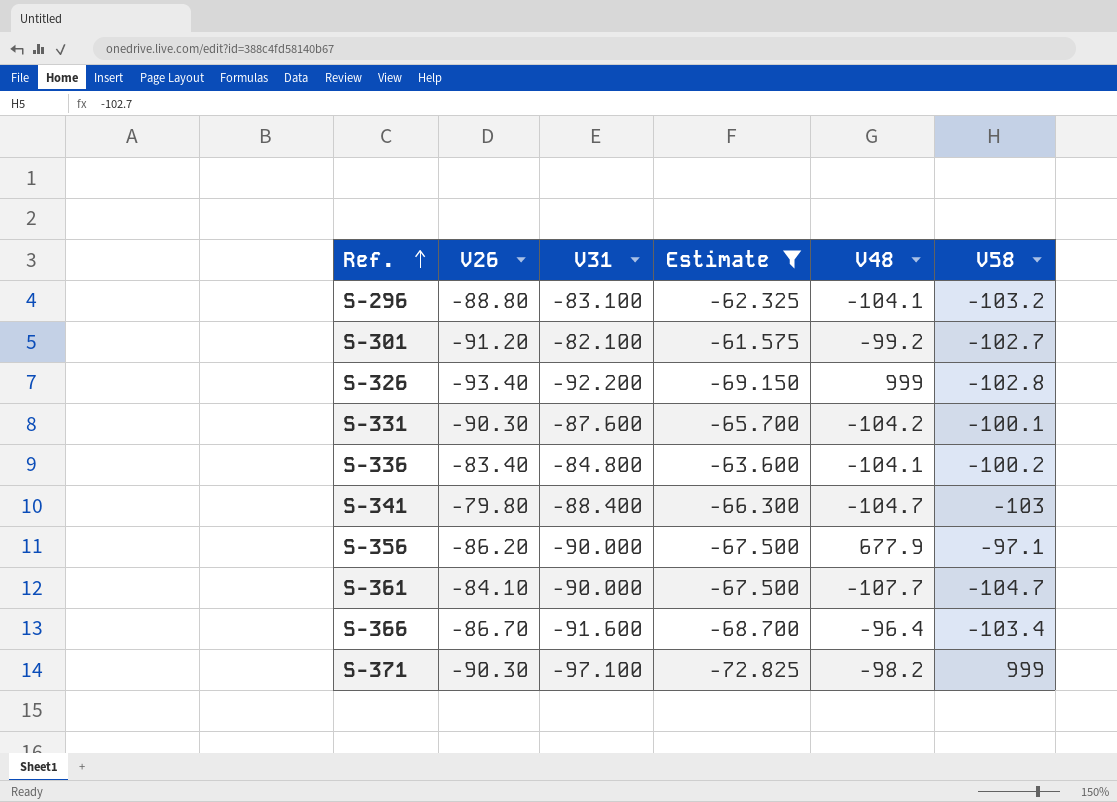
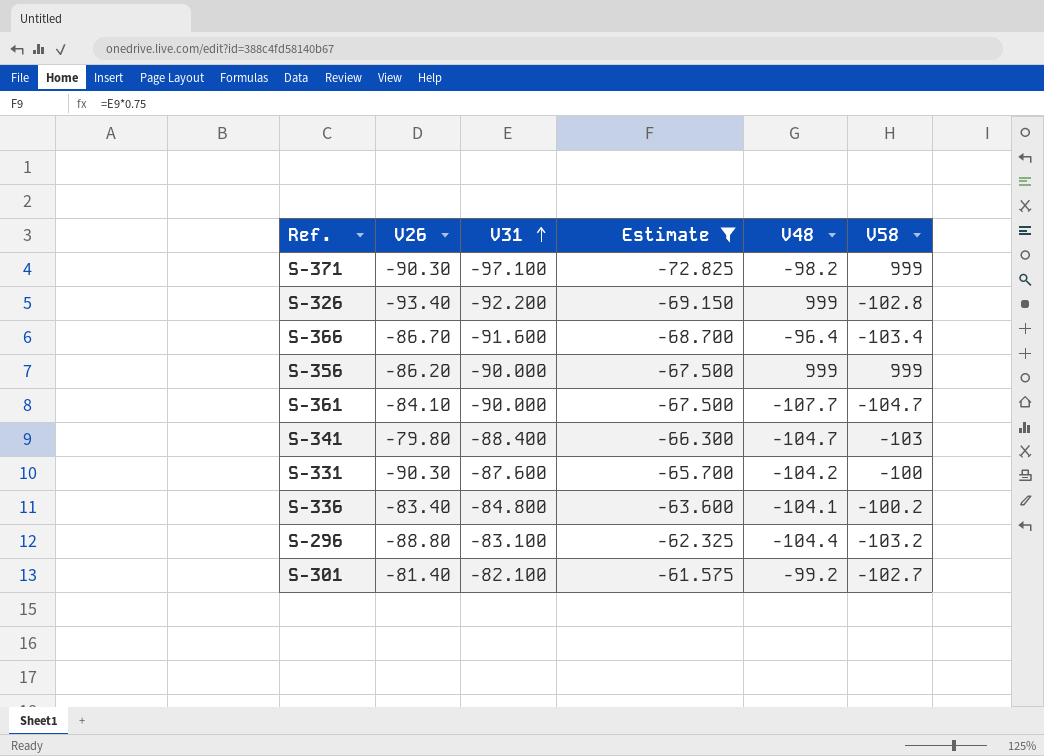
row order: Ref. ascending -> V31 ascending
S-356 | V48: 677.9 -> 999
S-356 | V58: -97.1 -> 999
S-331 | V58: -100.1 -> -100
S-296 | V48: -104.1 -> -104.4
S-301 | V26: -91.20 -> -81.40

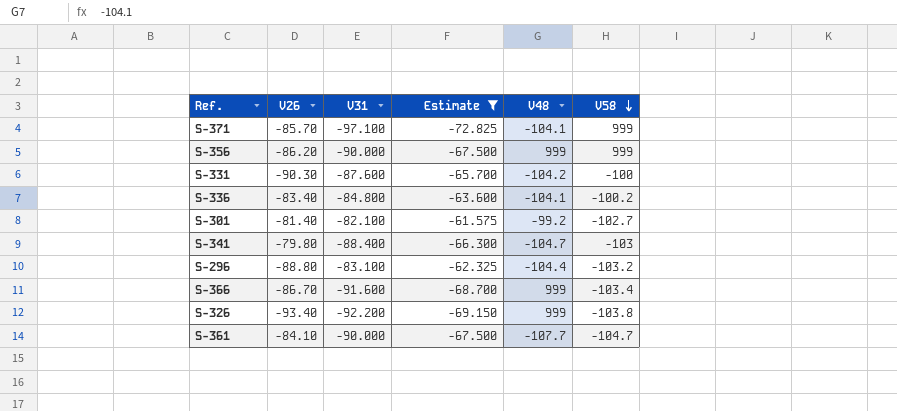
row order: V31 ascending -> V58 descending
S-371 | V26: -90.30 -> -85.70
S-371 | V48: -98.2 -> -104.1
S-366 | V48: -96.4 -> 999
S-326 | V58: -102.8 -> -103.8

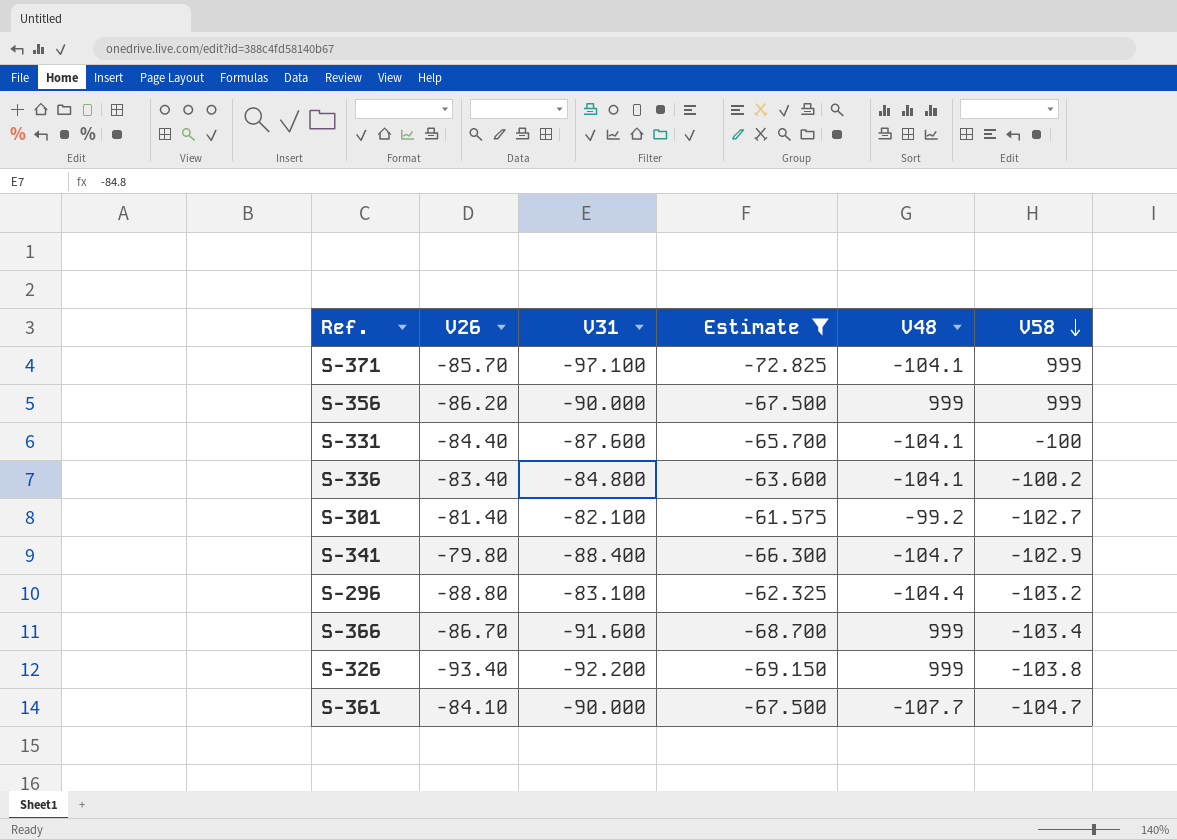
S-331 | V26: -90.30 -> -84.40
S-331 | V48: -104.2 -> -104.1
S-341 | V58: -103 -> -102.9

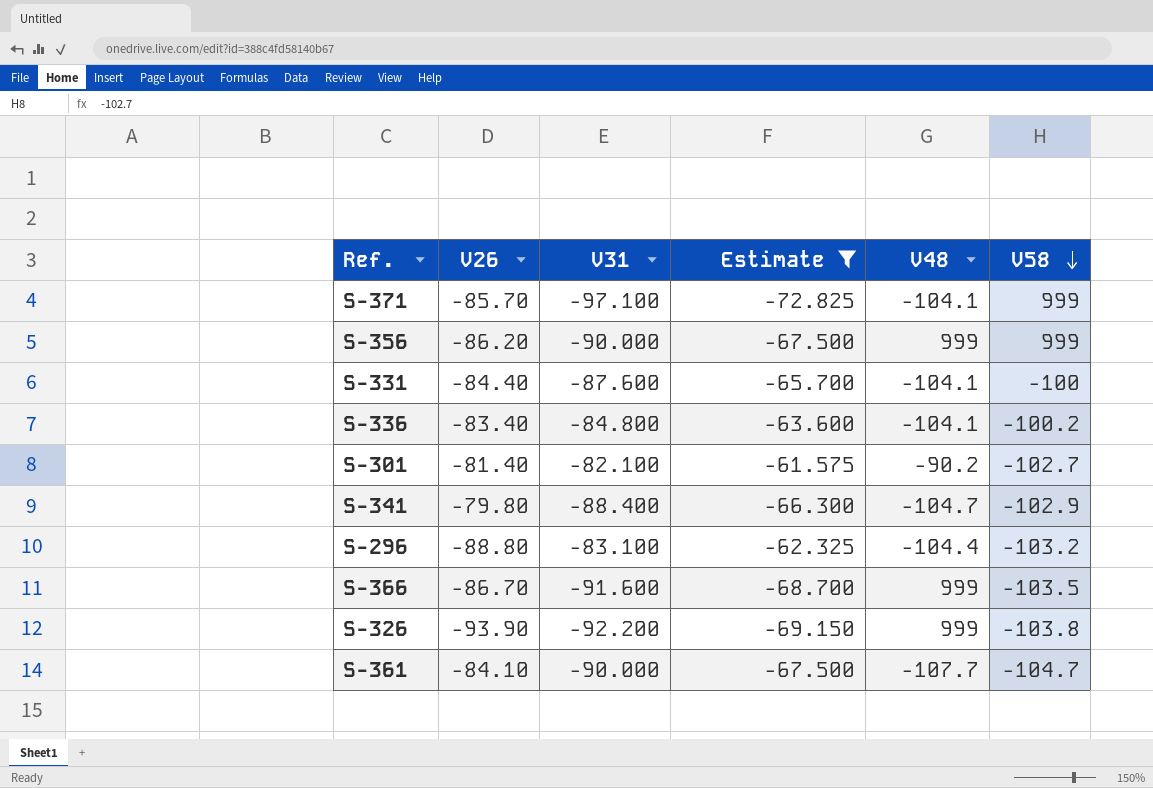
S-301 | V48: -99.2 -> -90.2
S-366 | V58: -103.4 -> -103.5
S-326 | V26: -93.40 -> -93.90

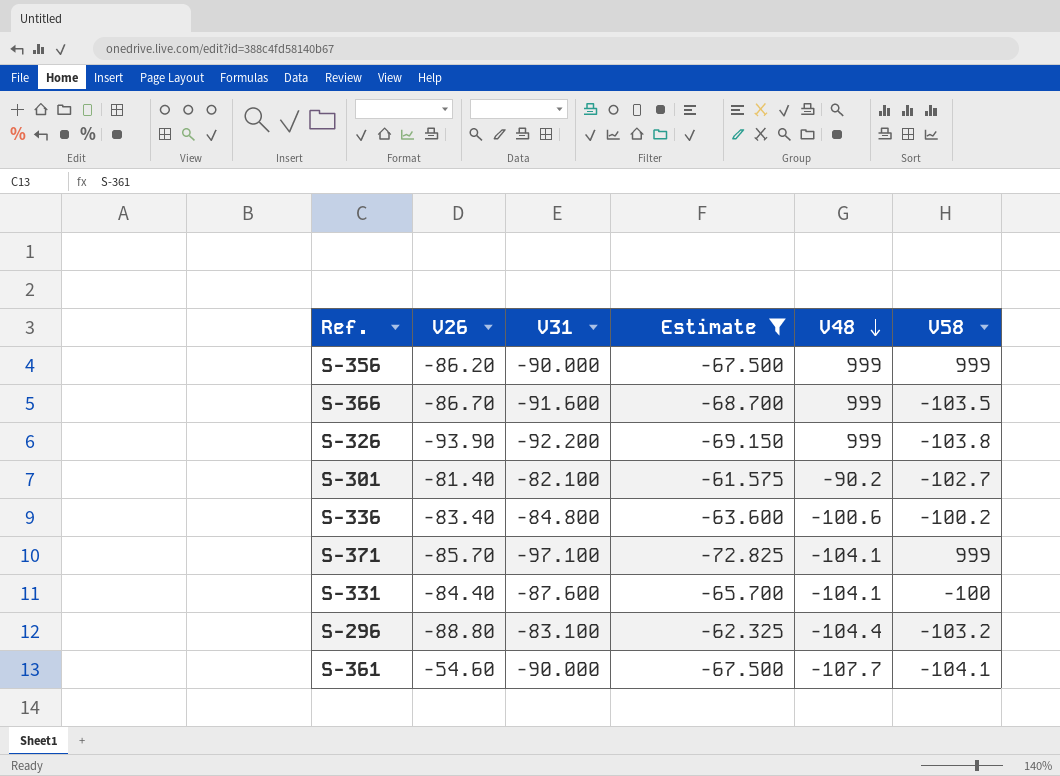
row order: V58 descending -> V48 descending
row S-341: -79.80 | -88.400 | -66.300 | -104.7 | -102.9 -> none
S-336 | V48: -104.1 -> -100.6
S-361 | V26: -84.10 -> -54.60
S-361 | V58: -104.7 -> -104.1

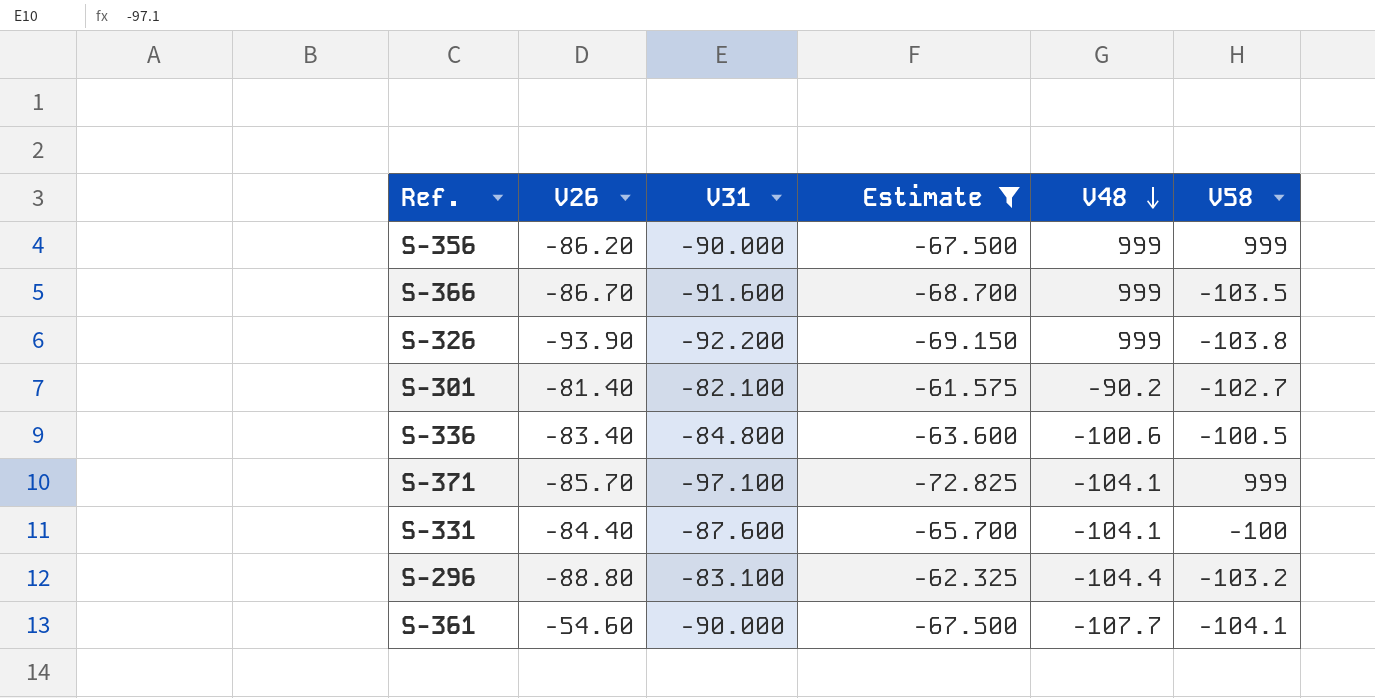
S-336 | V58: -100.2 -> -100.5

